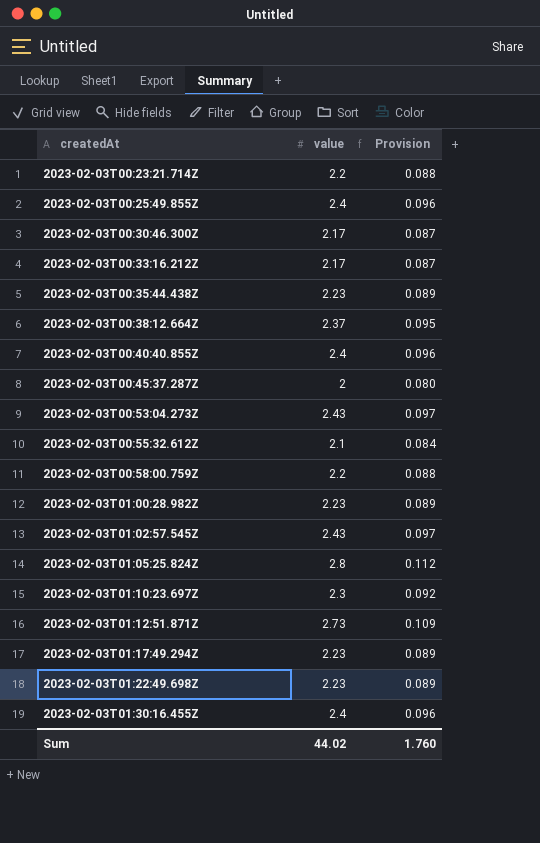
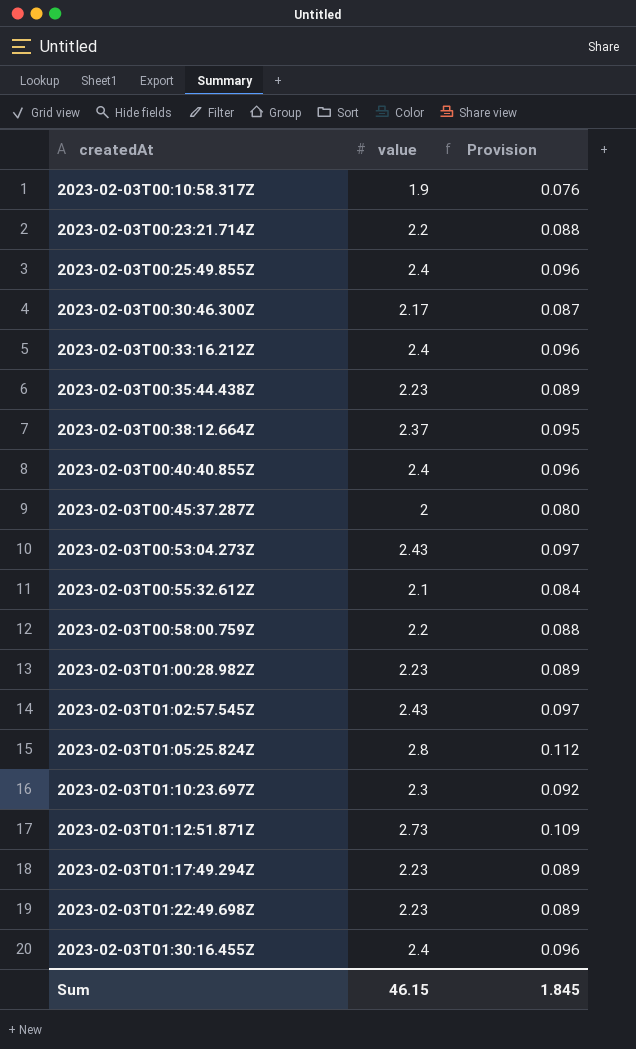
row 2023-02-03T00:10:58.317Z: none -> 1.9 | 0.076
2023-02-03T00:33:16.212Z | value: 2.17 -> 2.4
2023-02-03T00:33:16.212Z | Provision: 0.087 -> 0.096
Sum | value: 44.02 -> 46.15
Sum | Provision: 1.760 -> 1.845

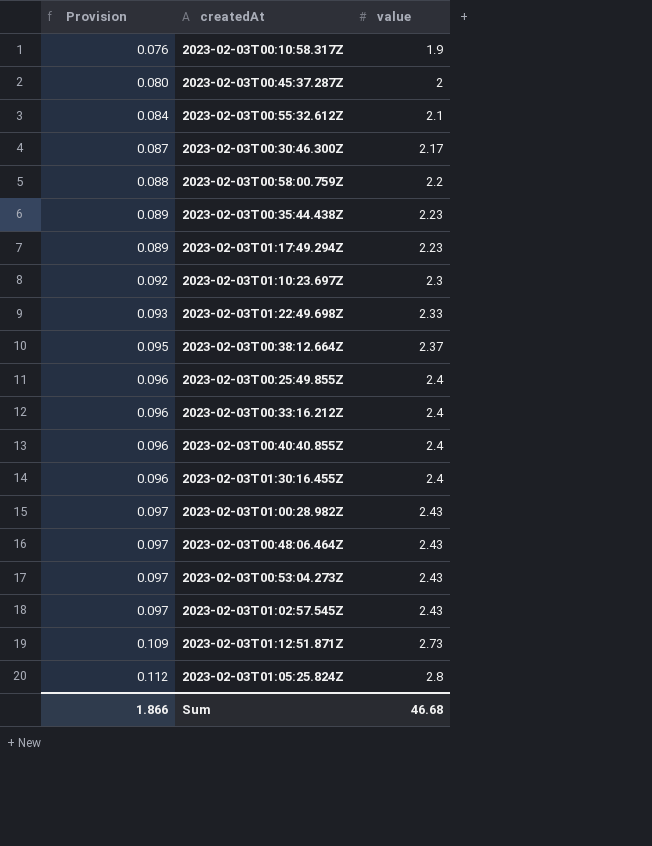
row order: createdAt ascending -> Provision ascending
column Provision | position: 3 -> 1
row 2023-02-03T00:23:21.714Z: 2.2 | 0.088 -> none
2023-02-03T01:22:49.698Z | Provision: 0.089 -> 0.093
2023-02-03T01:22:49.698Z | value: 2.23 -> 2.33
2023-02-03T01:00:28.982Z | Provision: 0.089 -> 0.097
2023-02-03T01:00:28.982Z | value: 2.23 -> 2.43
row 2023-02-03T00:48:06.464Z: none -> 0.097 | 2.43
Sum | Provision: 1.845 -> 1.866
Sum | value: 46.15 -> 46.68

